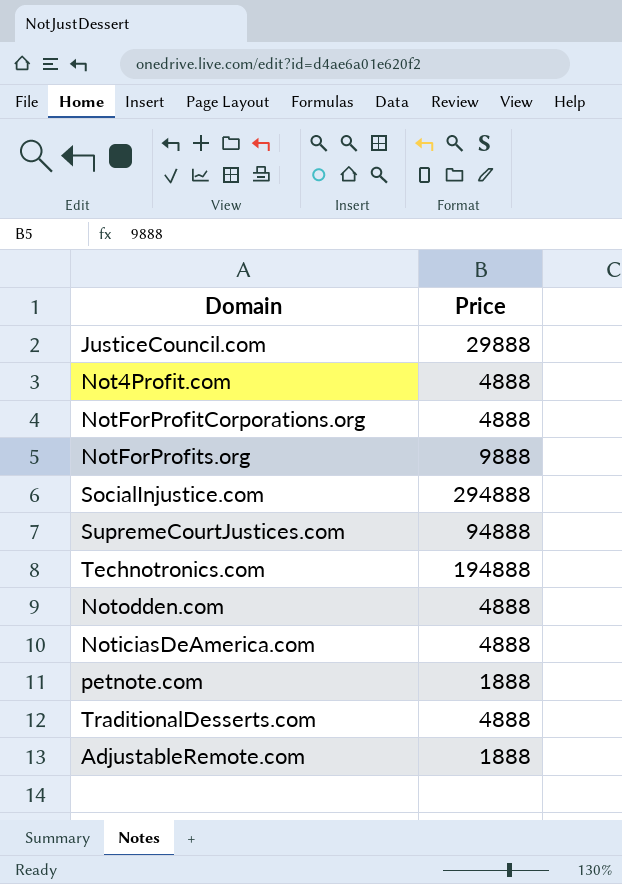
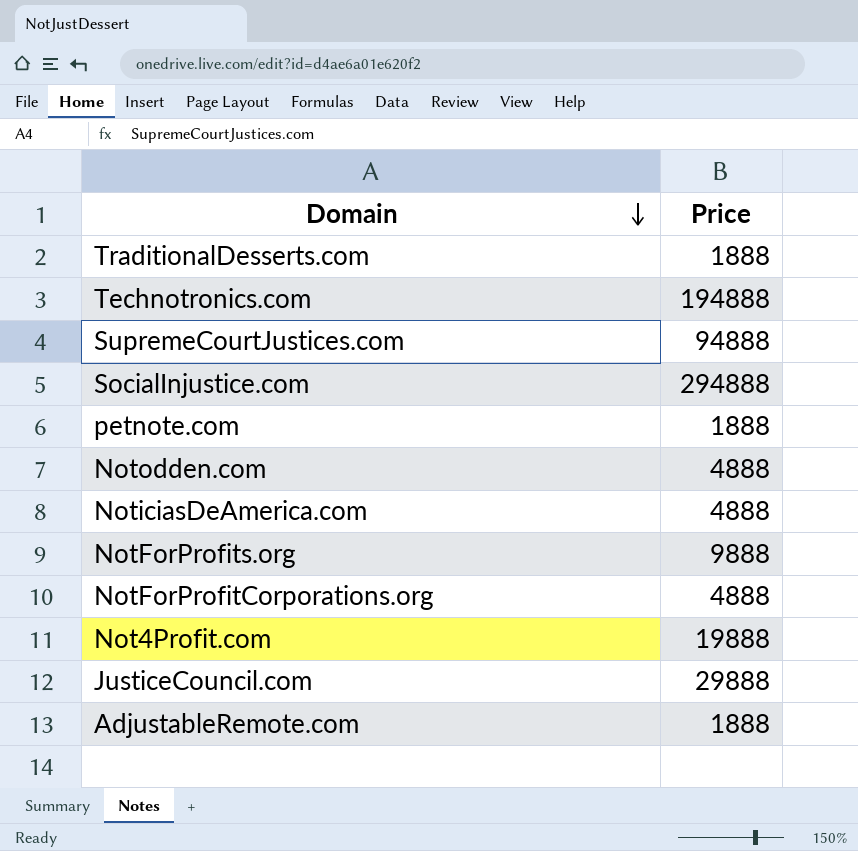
row order: none -> Domain descending
TraditionalDesserts.com | Price: 4888 -> 1888
Not4Profit.com | Price: 4888 -> 19888

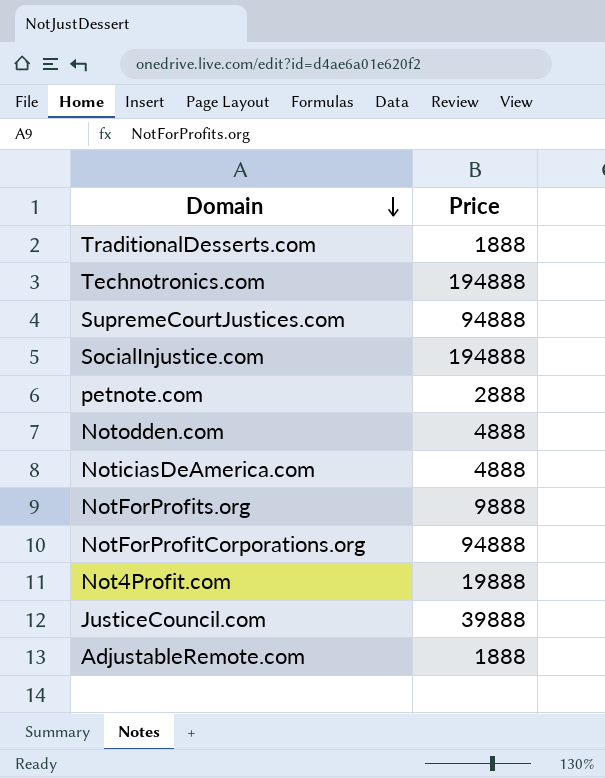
SocialInjustice.com | Price: 294888 -> 194888
petnote.com | Price: 1888 -> 2888
NotForProfitCorporations.org | Price: 4888 -> 94888
JusticeCouncil.com | Price: 29888 -> 39888

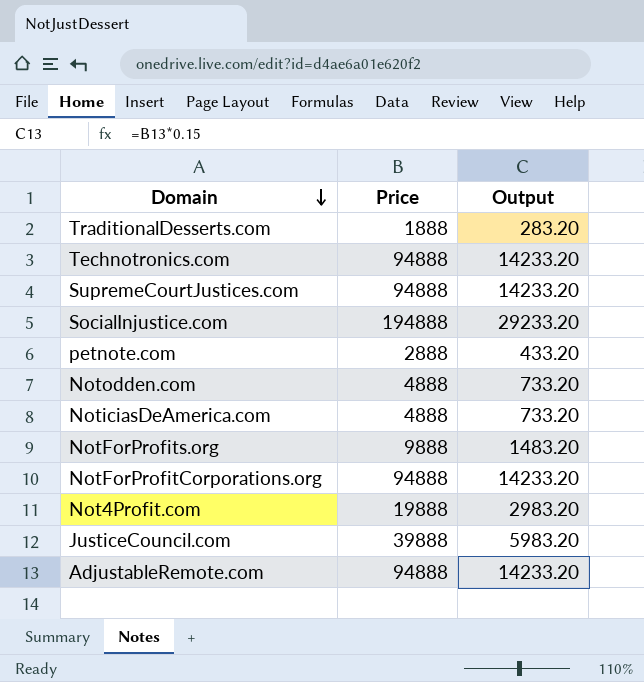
column Output | formula: none -> [Price] * 0.15
Technotronics.com | Price: 194888 -> 94888
AdjustableRemote.com | Price: 1888 -> 94888

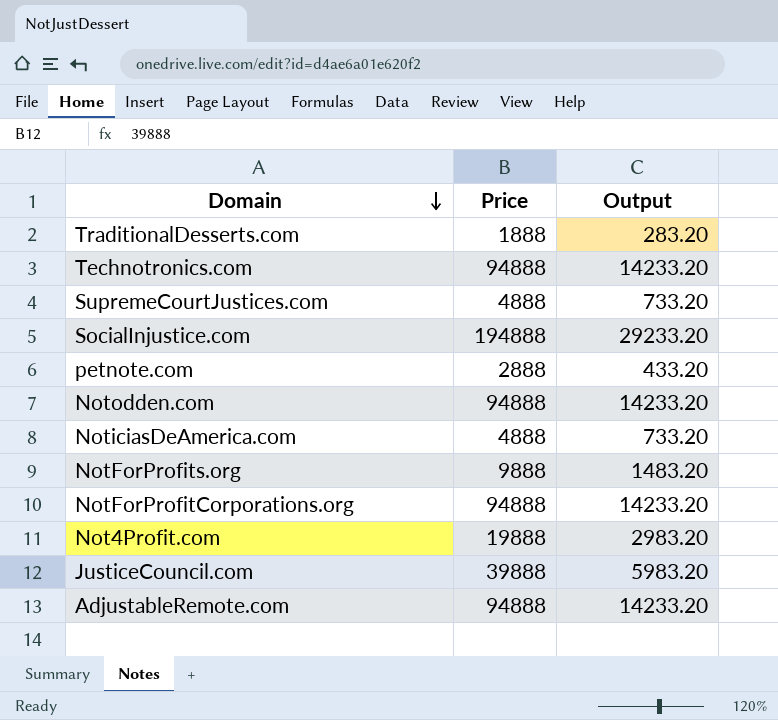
SupremeCourtJustices.com | Price: 94888 -> 4888
SupremeCourtJustices.com | Output: 14233.20 -> 733.20
Notodden.com | Price: 4888 -> 94888
Notodden.com | Output: 733.20 -> 14233.20

